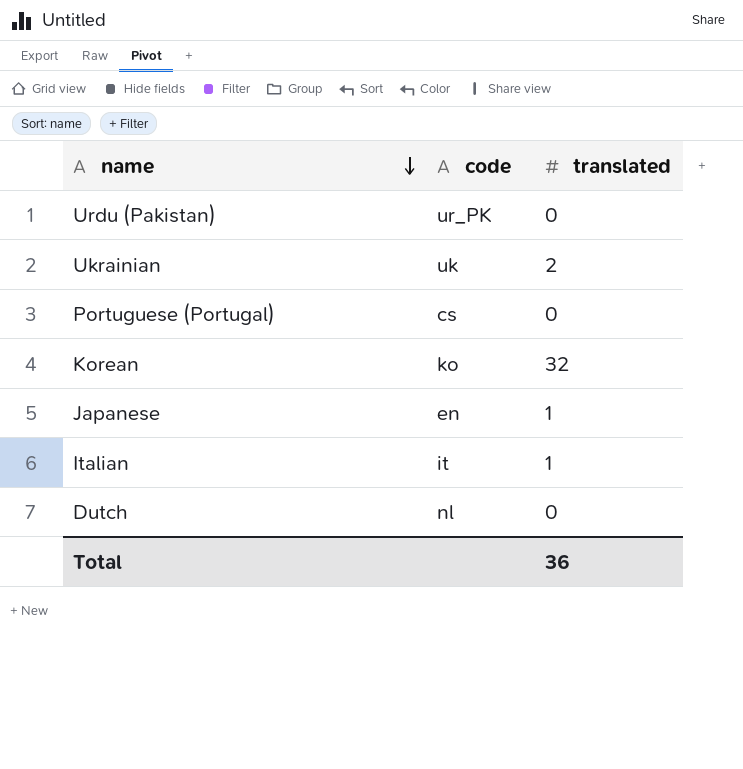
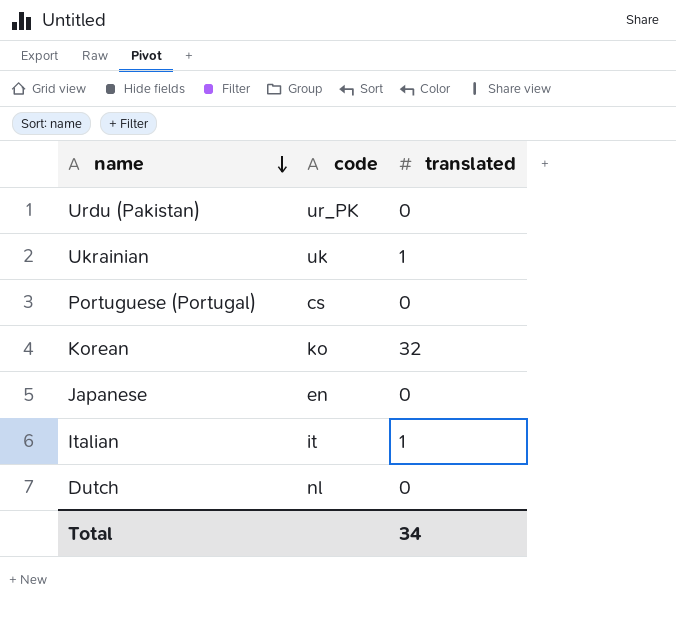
Ukrainian | translated: 2 -> 1
Japanese | translated: 1 -> 0
Total | translated: 36 -> 34

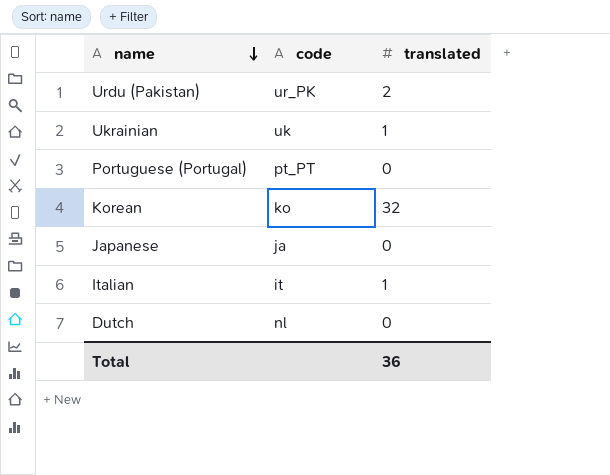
Urdu (Pakistan) | translated: 0 -> 2
Portuguese (Portugal) | code: cs -> pt_PT
Japanese | code: en -> ja
Total | translated: 34 -> 36

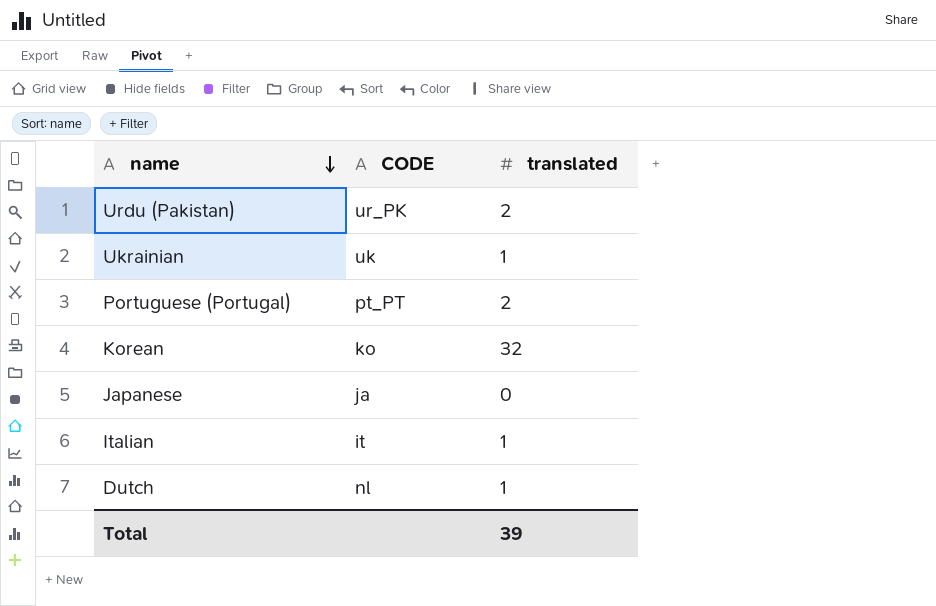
column name: code -> CODE
Portuguese (Portugal) | translated: 0 -> 2
Dutch | translated: 0 -> 1
Total | translated: 36 -> 39

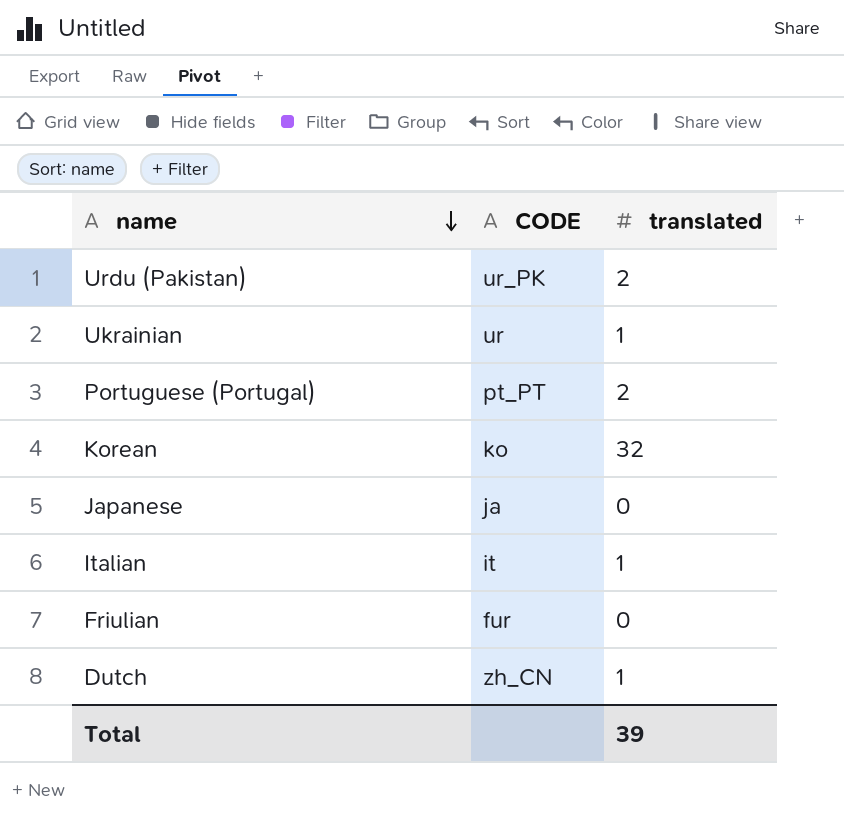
Ukrainian | CODE: uk -> ur
row Friulian: none -> fur | 0
Dutch | CODE: nl -> zh_CN

